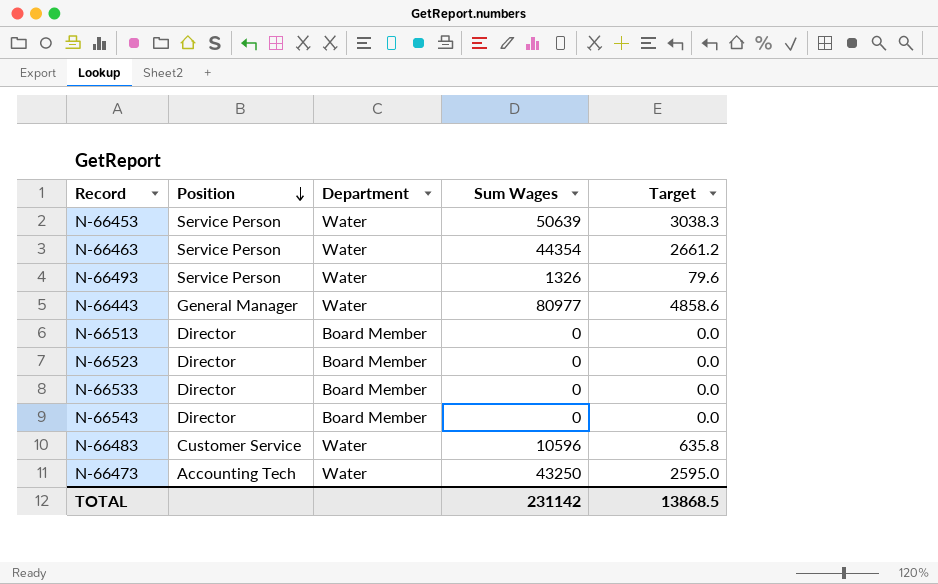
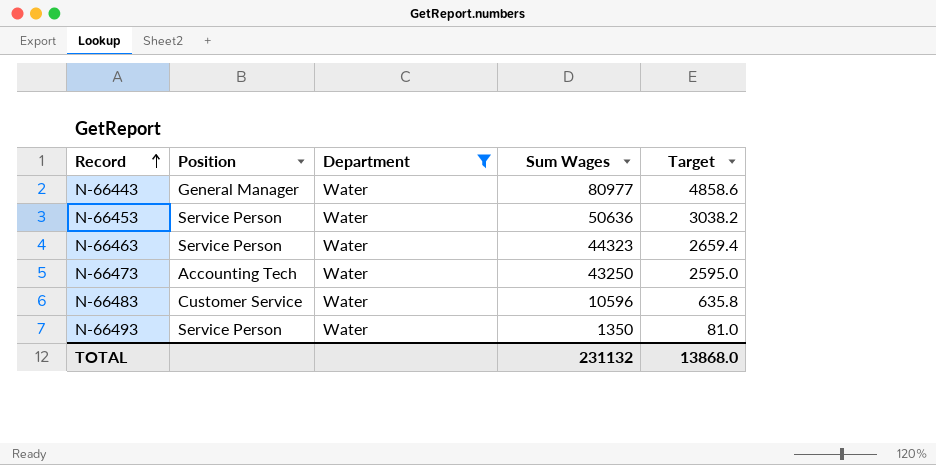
filter: none -> Department = Water
row order: Position descending -> Record ascending
N-66453 | Sum Wages: 50639 -> 50636
N-66453 | Target: 3038.3 -> 3038.2
N-66463 | Sum Wages: 44354 -> 44323
N-66463 | Target: 2661.2 -> 2659.4
N-66493 | Sum Wages: 1326 -> 1350
N-66493 | Target: 79.6 -> 81.0
TOTAL | Sum Wages: 231142 -> 231132
TOTAL | Target: 13868.5 -> 13868.0

